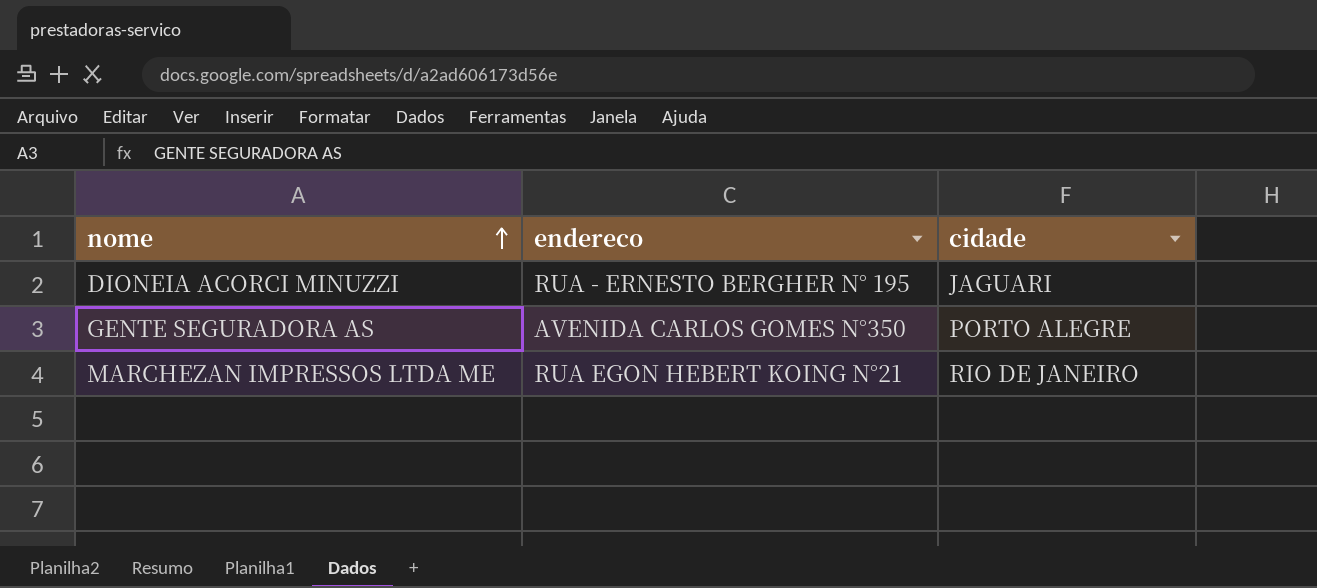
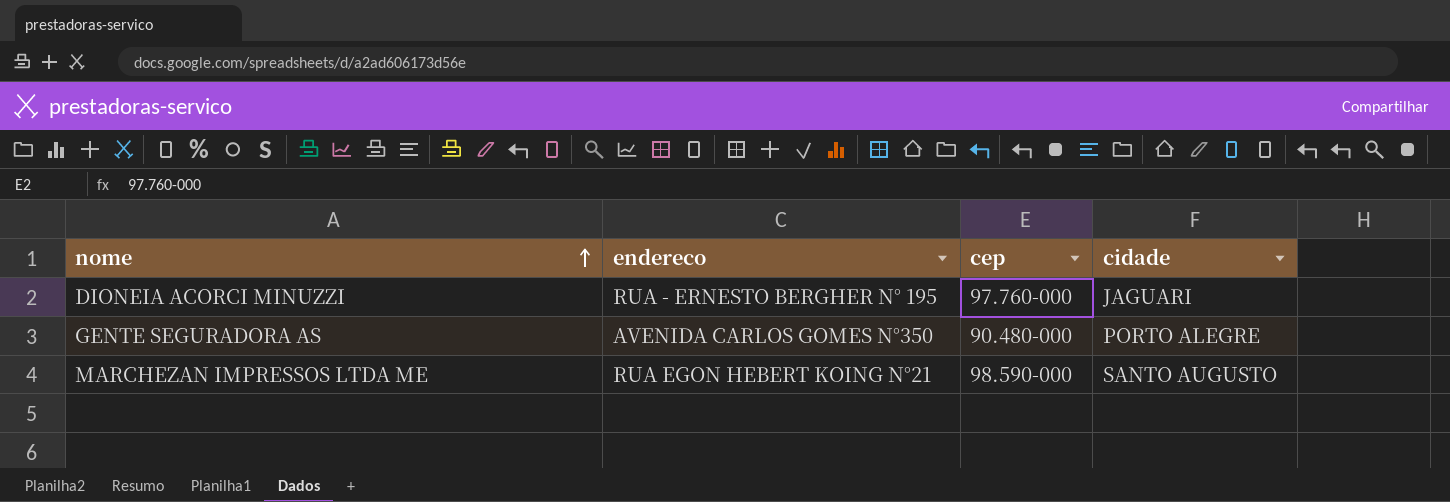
column cep | position: none -> 3
MARCHEZAN IMPRESSOS LTDA ME | cidade: RIO DE JANEIRO -> SANTO AUGUSTO

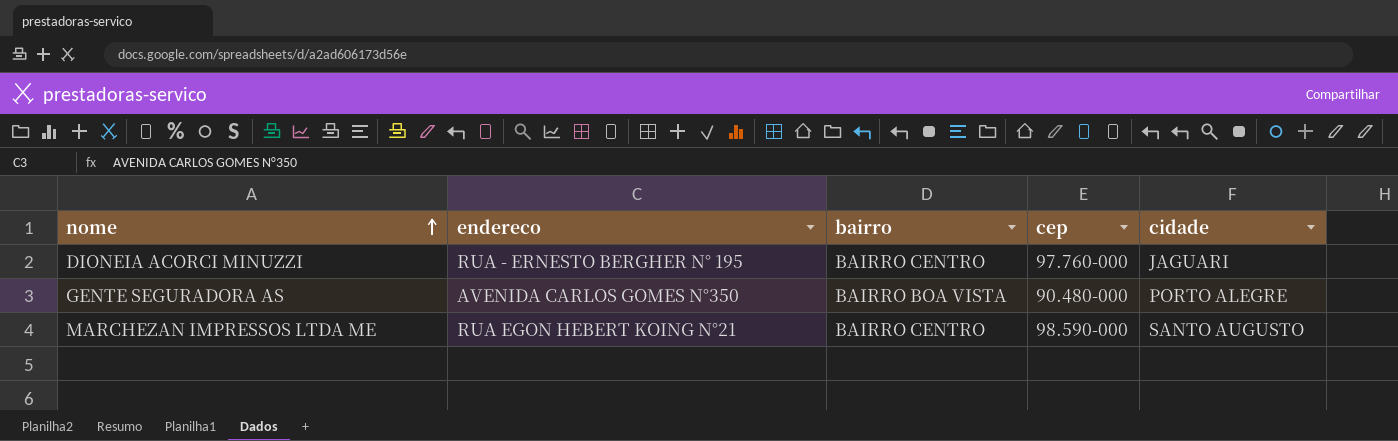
column bairro | position: none -> 3

